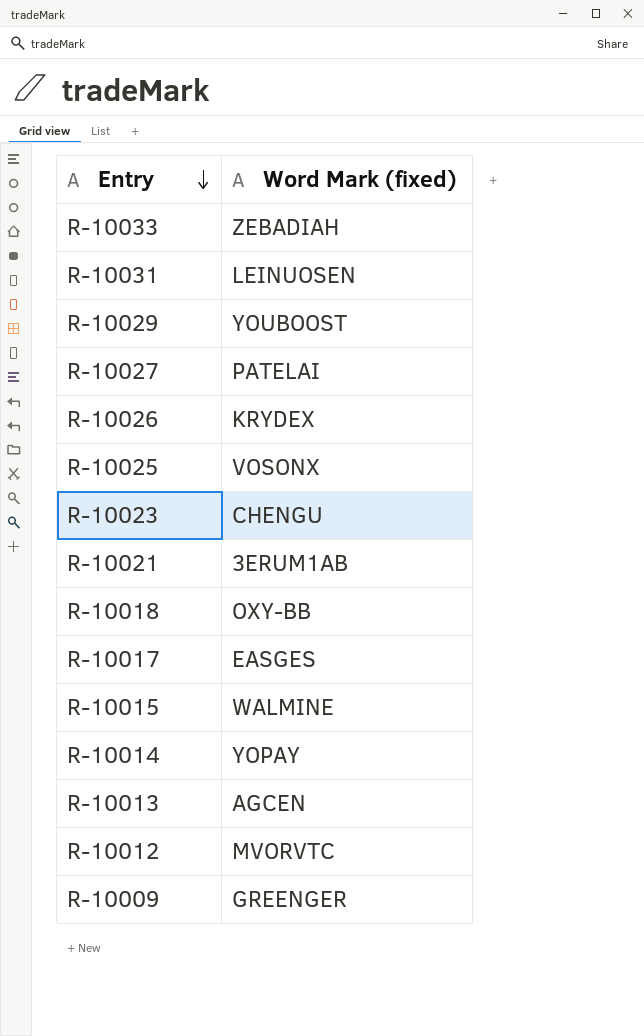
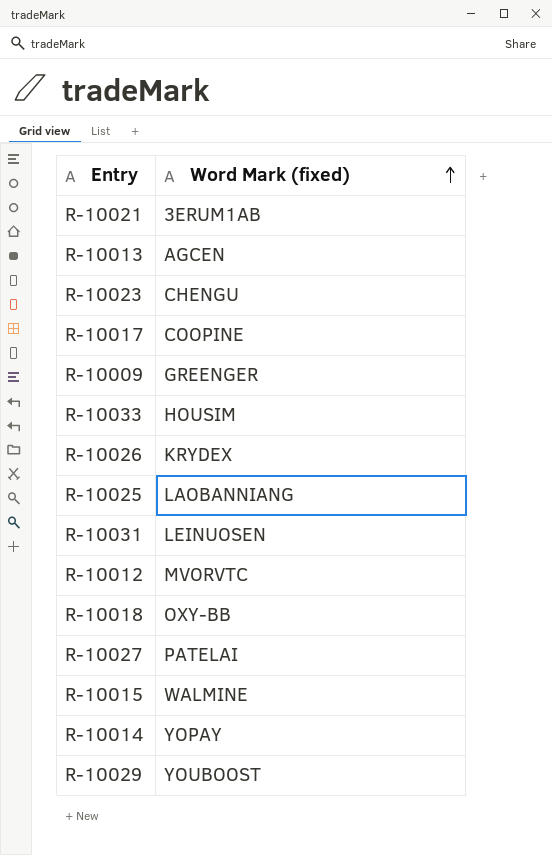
row order: Entry descending -> Word Mark (fixed) ascending
R-10017 | Word Mark (fixed): EASGES -> COOPINE
R-10033 | Word Mark (fixed): ZEBADIAH -> HOUSIM
R-10025 | Word Mark (fixed): VOSONX -> LAOBANNIANG

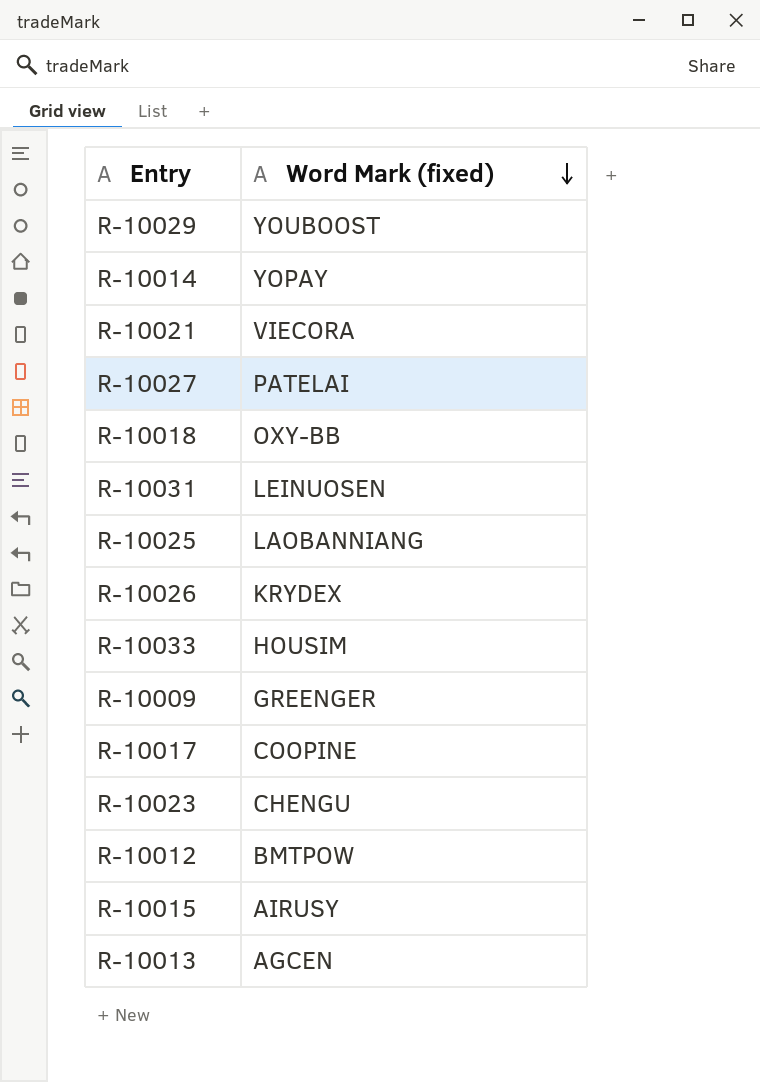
row order: Word Mark (fixed) ascending -> Word Mark (fixed) descending
R-10021 | Word Mark (fixed): 3ERUM1AB -> VIECORA
R-10012 | Word Mark (fixed): MVORVTC -> BMTPOW
R-10015 | Word Mark (fixed): WALMINE -> AIRUSY

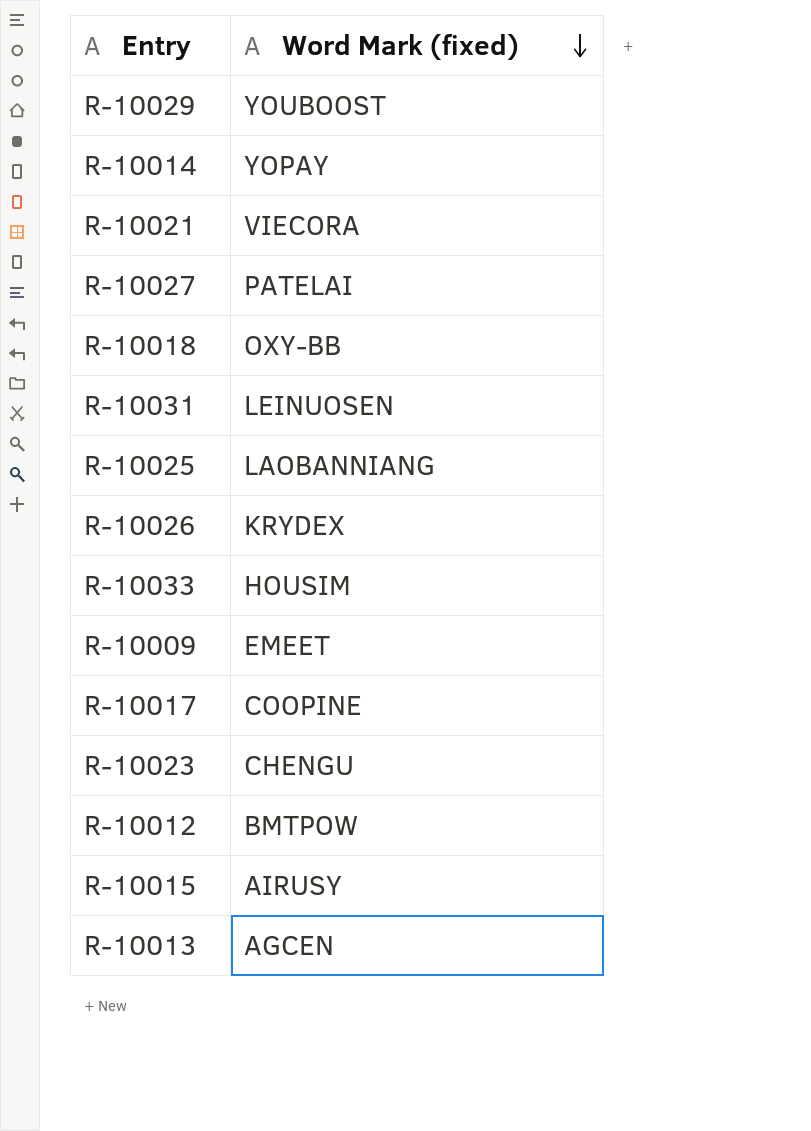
R-10009 | Word Mark (fixed): GREENGER -> EMEET

